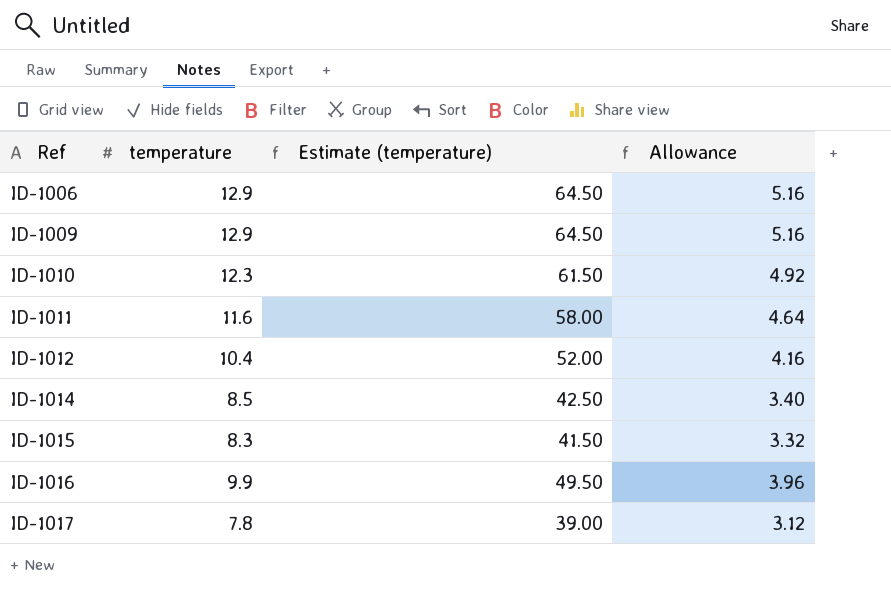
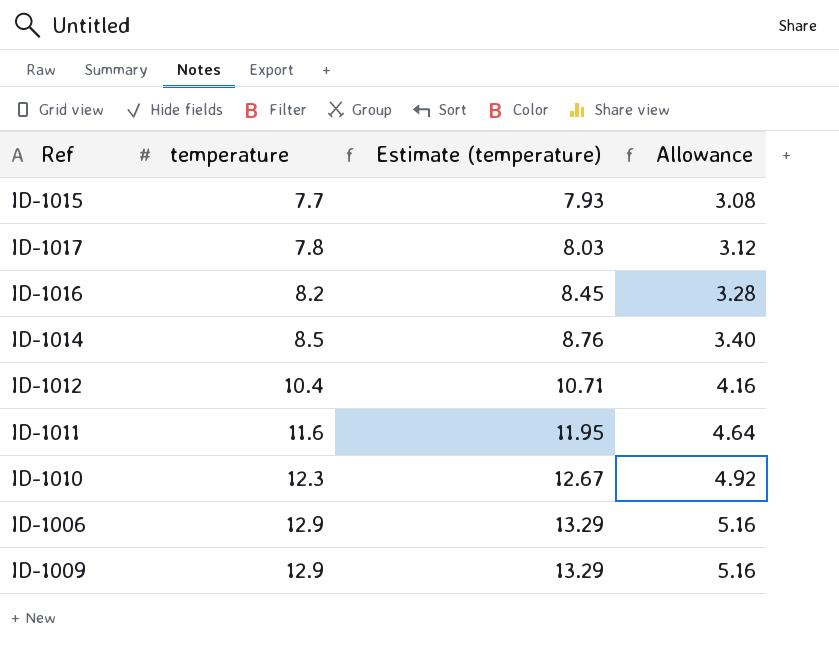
row order: Ref ascending -> temperature ascending
column Estimate (temperature) | formula: [temperature] * 5 -> [temperature] * 1.03
ID-1015 | temperature: 8.3 -> 7.7
ID-1015 | Allowance: 3.32 -> 3.08
ID-1016 | temperature: 9.9 -> 8.2
ID-1016 | Allowance: 3.96 -> 3.28

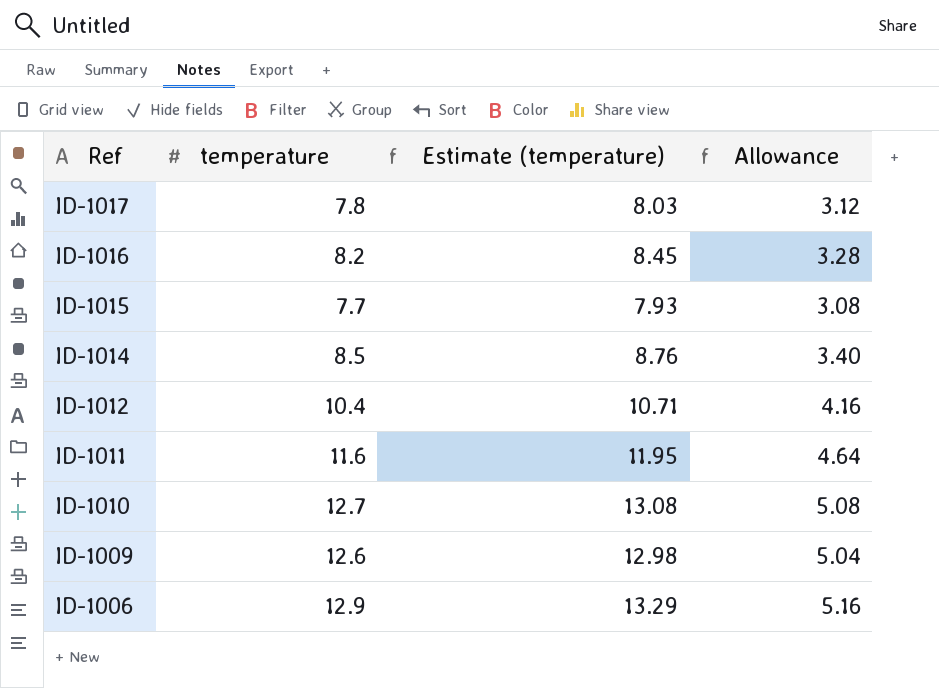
row order: temperature ascending -> Ref descending
ID-1010 | temperature: 12.3 -> 12.7
ID-1010 | Estimate (temperature): 12.67 -> 13.08
ID-1010 | Allowance: 4.92 -> 5.08
ID-1009 | temperature: 12.9 -> 12.6
ID-1009 | Estimate (temperature): 13.29 -> 12.98
ID-1009 | Allowance: 5.16 -> 5.04

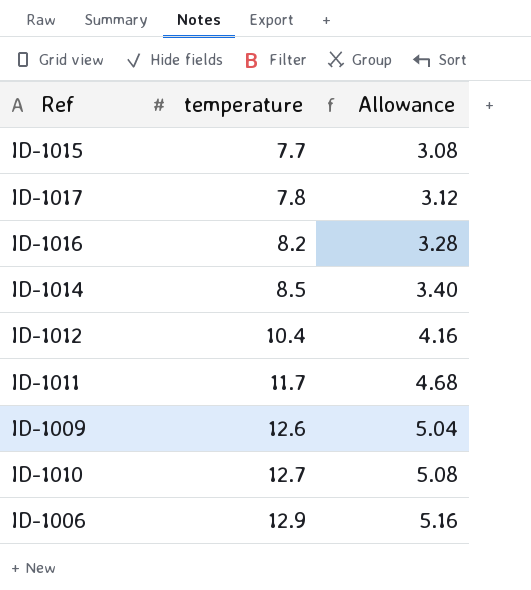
row order: Ref descending -> temperature ascending
column Estimate (temperature) | formula: [temperature] * 1.03 -> none
ID-1011 | temperature: 11.6 -> 11.7
ID-1011 | Allowance: 4.64 -> 4.68

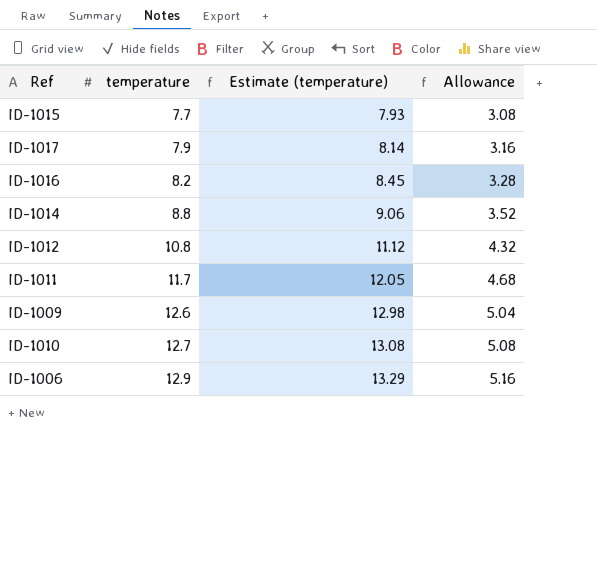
column Estimate (temperature) | formula: none -> [temperature] * 1.03
ID-1017 | temperature: 7.8 -> 7.9
ID-1017 | Allowance: 3.12 -> 3.16
ID-1014 | temperature: 8.5 -> 8.8
ID-1014 | Allowance: 3.40 -> 3.52
ID-1012 | temperature: 10.4 -> 10.8
ID-1012 | Allowance: 4.16 -> 4.32

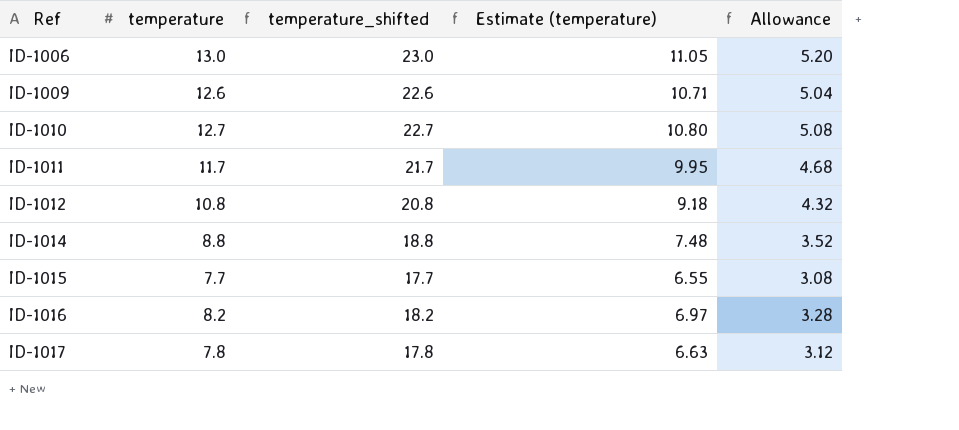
row order: temperature ascending -> Ref ascending
column temperature_shifted | formula: none -> [temperature] + 10
column Estimate (temperature) | formula: [temperature] * 1.03 -> [temperature] * 0.85
ID-1006 | temperature: 12.9 -> 13.0
ID-1006 | Allowance: 5.16 -> 5.20
ID-1017 | temperature: 7.9 -> 7.8
ID-1017 | Allowance: 3.16 -> 3.12

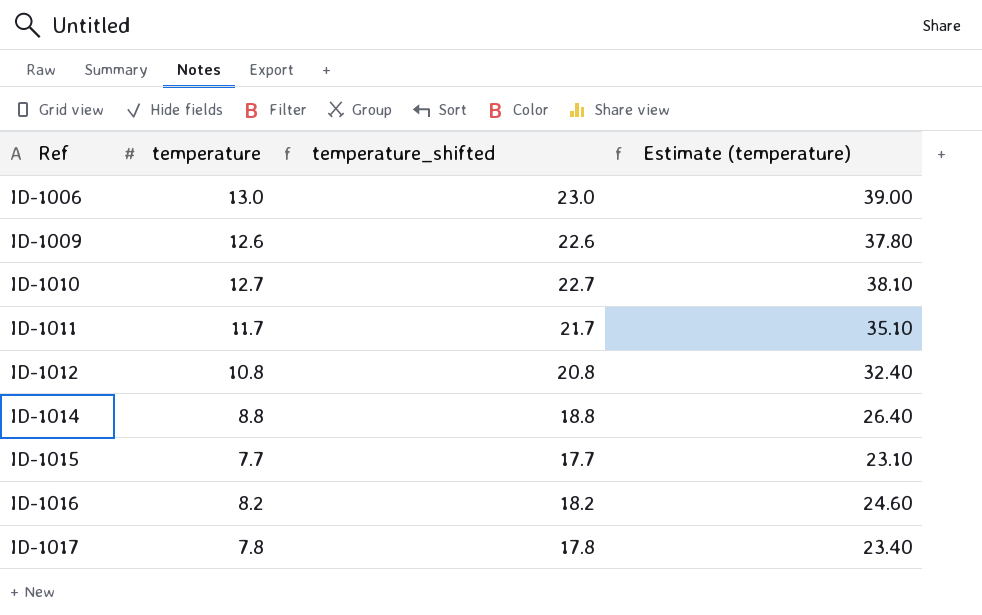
column Allowance | formula: [temperature] * 0.4 -> none
column Estimate (temperature) | formula: [temperature] * 0.85 -> [temperature] * 3

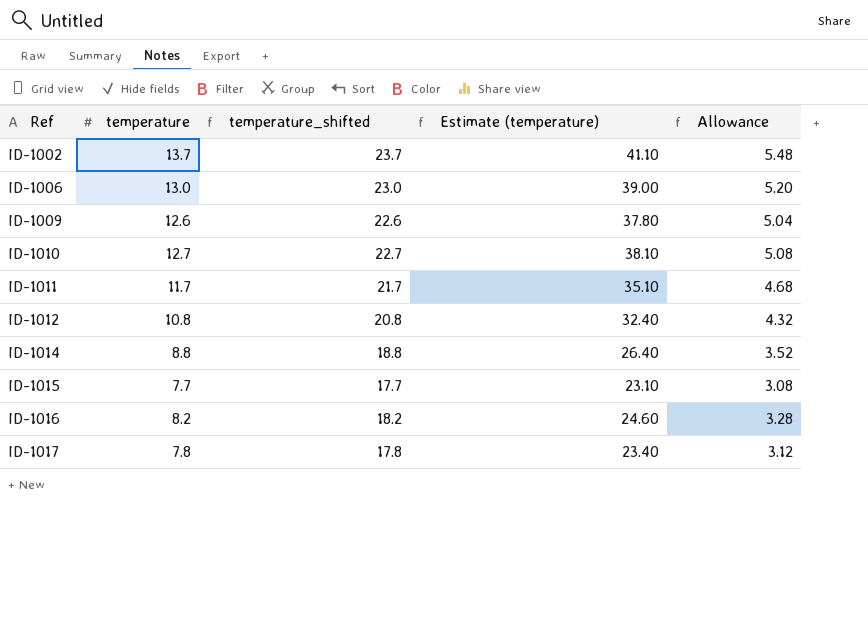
column Allowance | formula: none -> [temperature] * 0.4
row ID-1002: none -> 13.7 | 23.7 | 41.10 | 5.48

